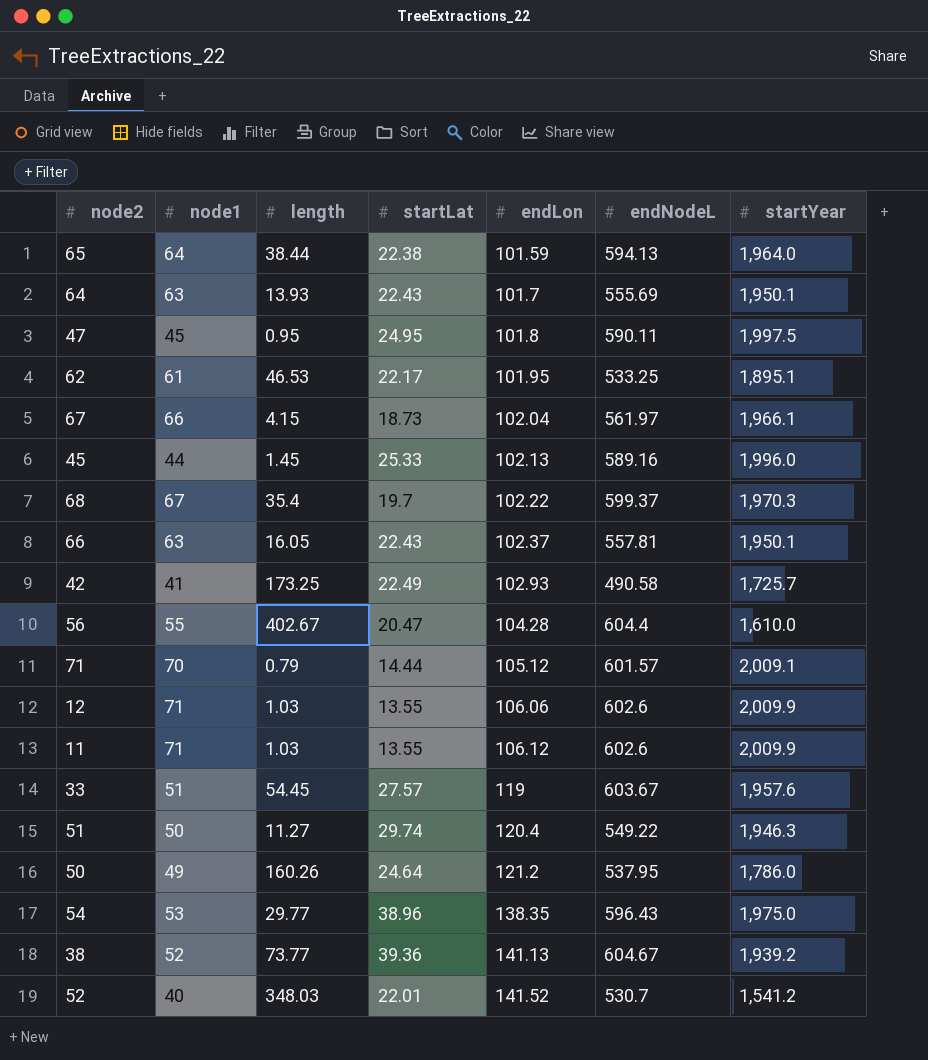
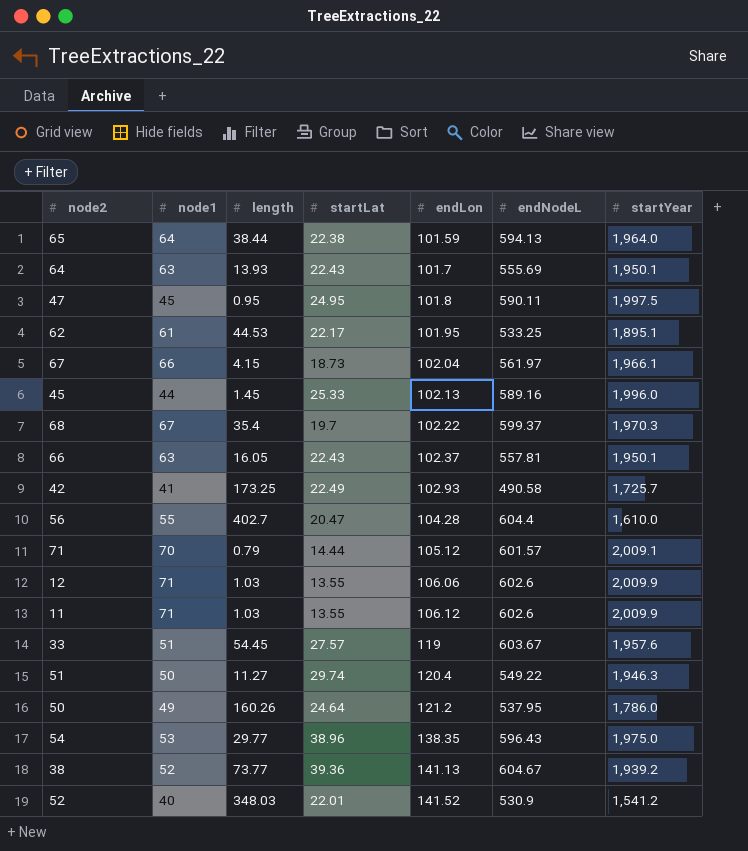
62 | length: 46.53 -> 44.53
56 | length: 402.67 -> 402.7
52 | endNodeL: 530.7 -> 530.9

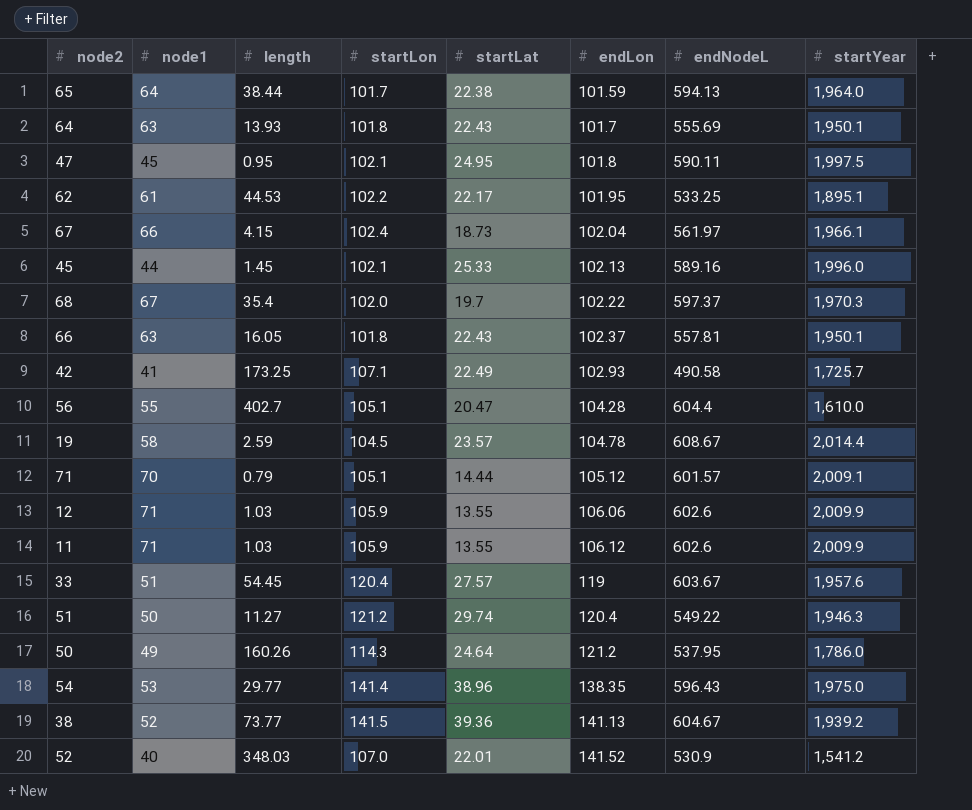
column startLon | position: none -> 4
68 | endNodeL: 599.37 -> 597.37
row 19: none -> 58 | 2.59 | 104.5 | 23.57 | 104.78 | 608.67 | 2,014.4

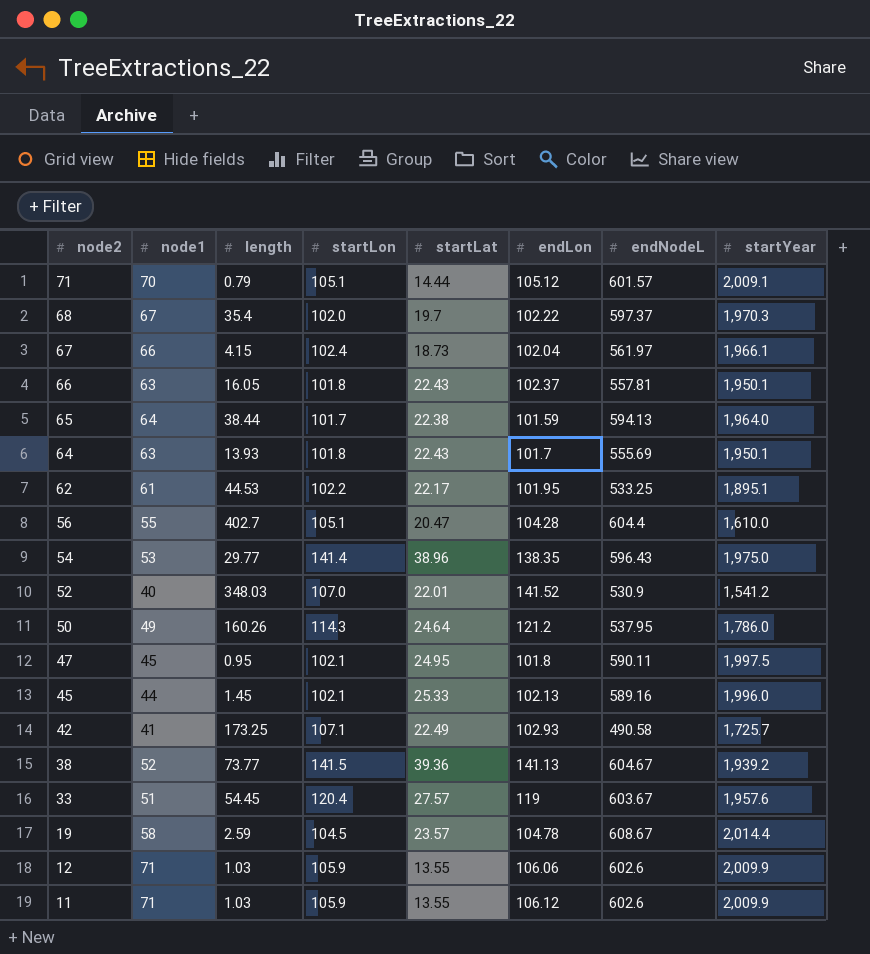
row order: endLon ascending -> node2 descending
row 51: 50 | 11.27 | 121.2 | 29.74 | 120.4 | 549.22 | 1,946.3 -> none

